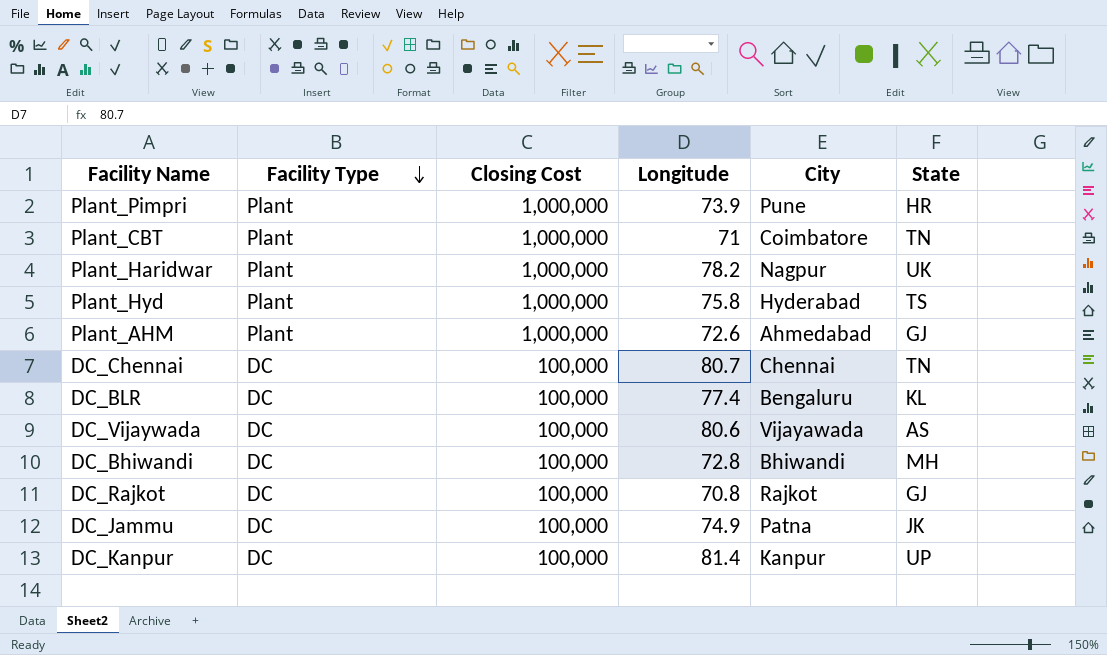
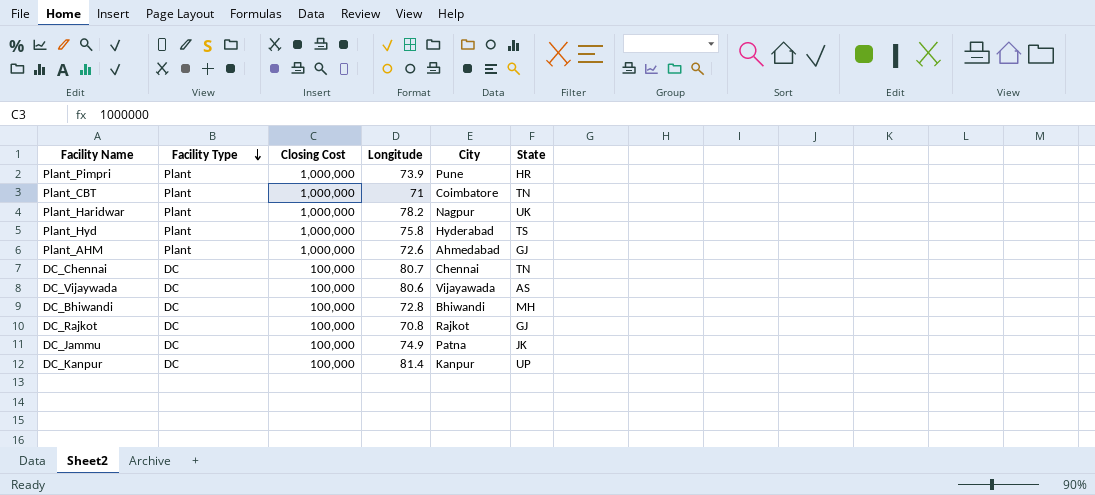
row DC_BLR: DC | 100,000 | 77.4 | Bengaluru | KL -> none

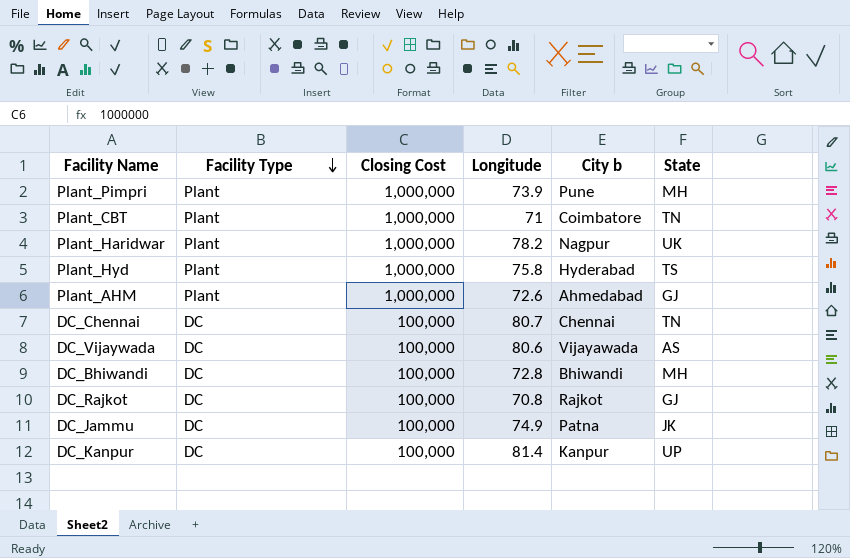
column name: City -> City b
Plant_Pimpri | State: HR -> MH

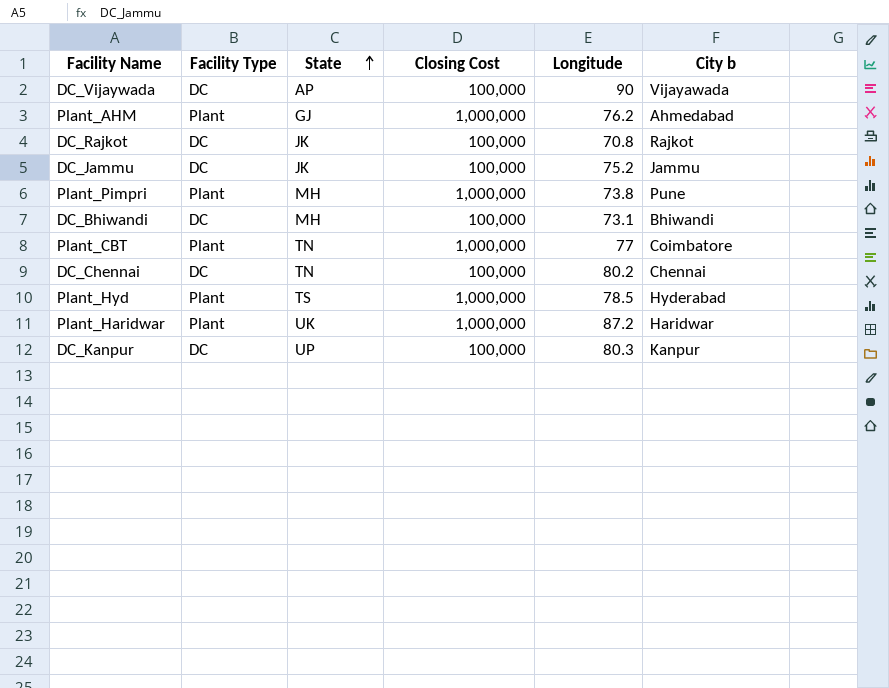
row order: Facility Type descending -> State ascending
column State | position: 6 -> 3
DC_Vijaywada | State: AS -> AP
DC_Vijaywada | Longitude: 80.6 -> 90
Plant_AHM | Longitude: 72.6 -> 76.2
DC_Rajkot | State: GJ -> JK
DC_Jammu | Longitude: 74.9 -> 75.2
DC_Jammu | City b: Patna -> Jammu
Plant_Pimpri | Longitude: 73.9 -> 73.8
DC_Bhiwandi | Longitude: 72.8 -> 73.1
Plant_CBT | Longitude: 71 -> 77
DC_Chennai | Longitude: 80.7 -> 80.2
Plant_Hyd | Longitude: 75.8 -> 78.5
Plant_Haridwar | Longitude: 78.2 -> 87.2
Plant_Haridwar | City b: Nagpur -> Haridwar
DC_Kanpur | Longitude: 81.4 -> 80.3

